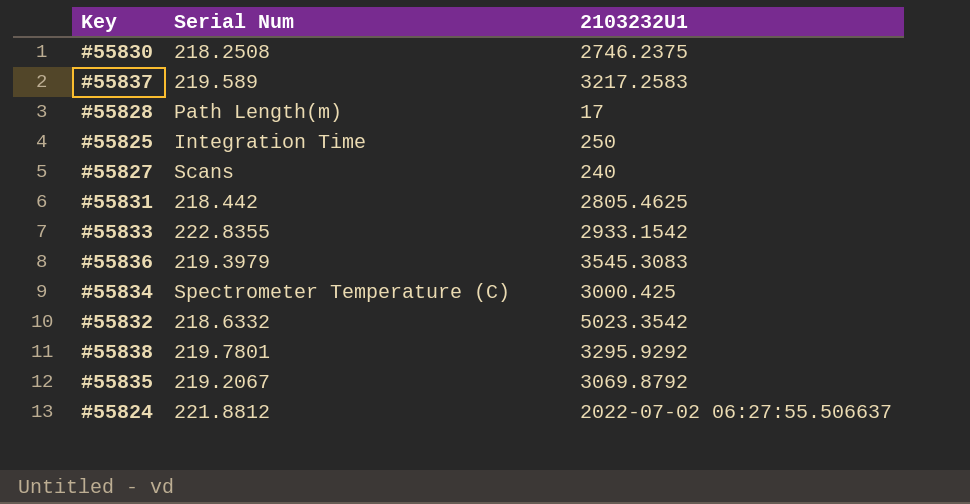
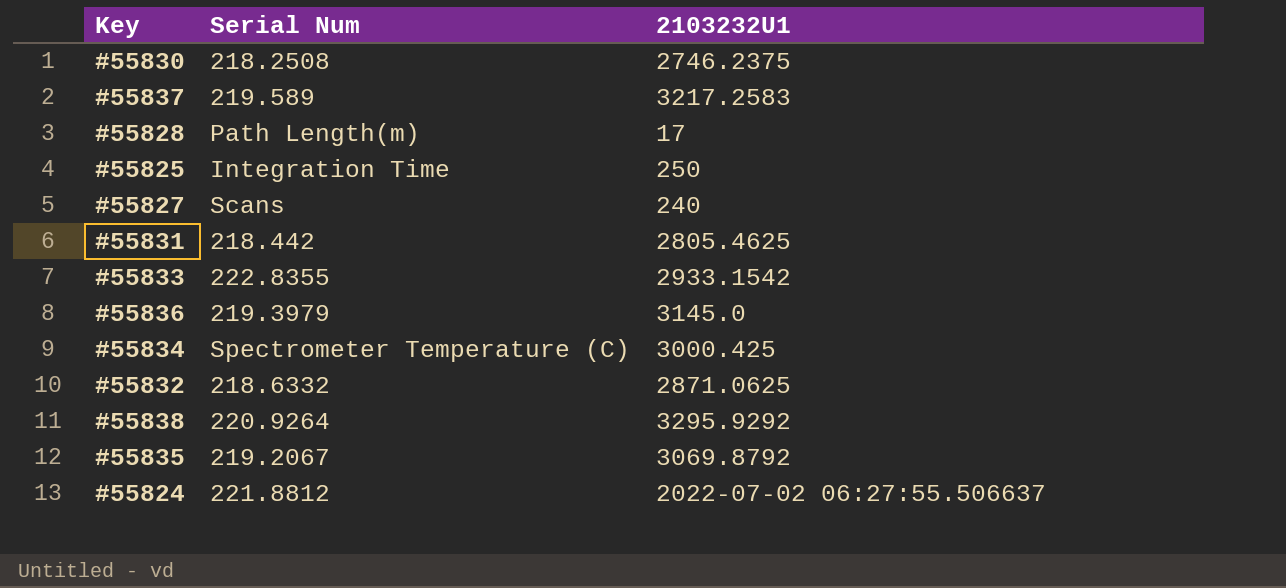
#55836 | 2103232U1: 3545.3083 -> 3145.0
#55832 | 2103232U1: 5023.3542 -> 2871.0625
#55838 | Serial Num: 219.7801 -> 220.9264

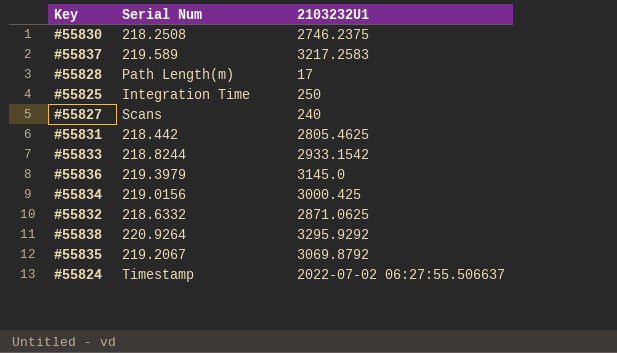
#55833 | Serial Num: 222.8355 -> 218.8244
#55834 | Serial Num: Spectrometer Temperature (C) -> 219.0156
#55824 | Serial Num: 221.8812 -> Timestamp

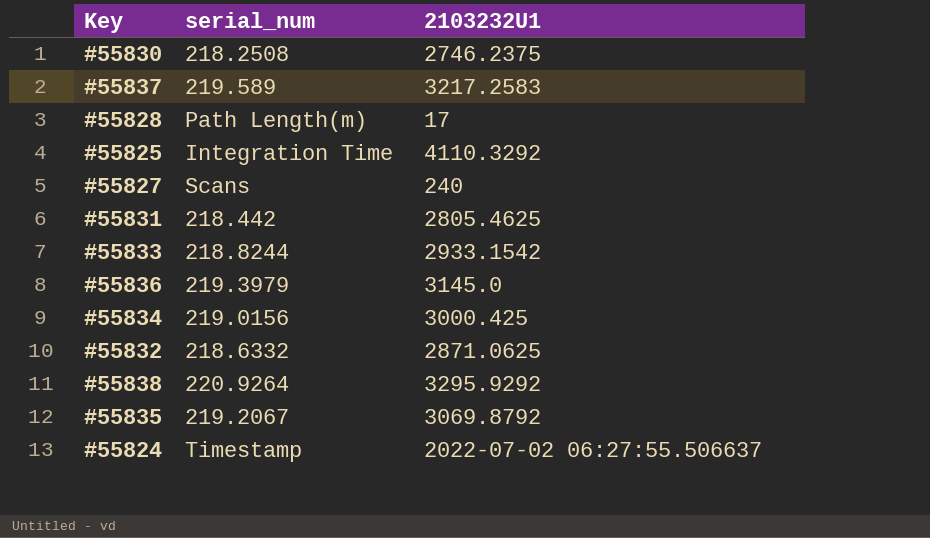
column name: Serial Num -> serial_num
#55825 | 2103232U1: 250 -> 4110.3292

